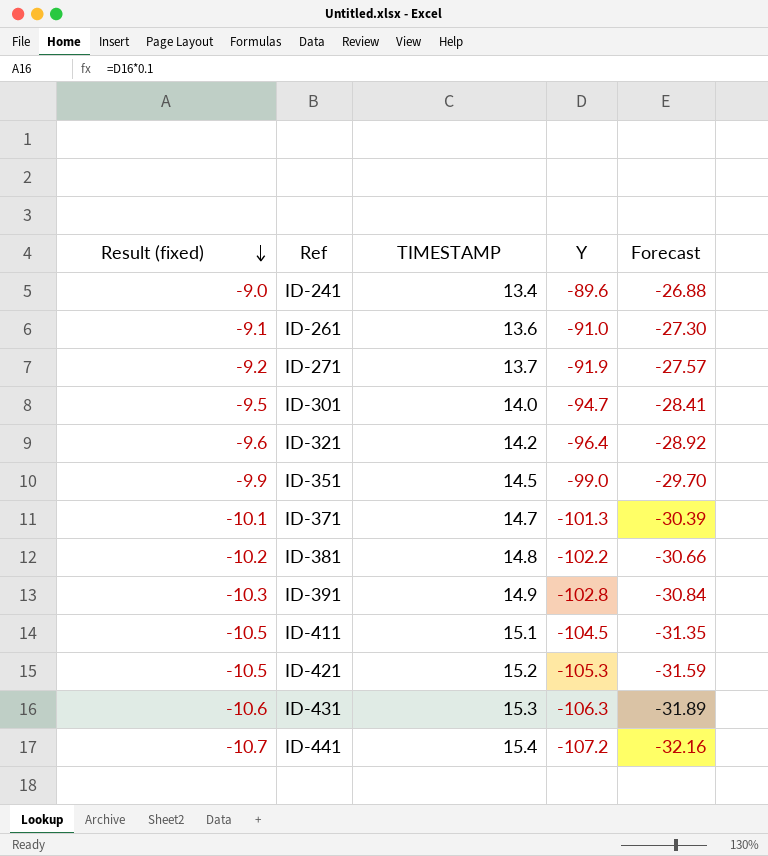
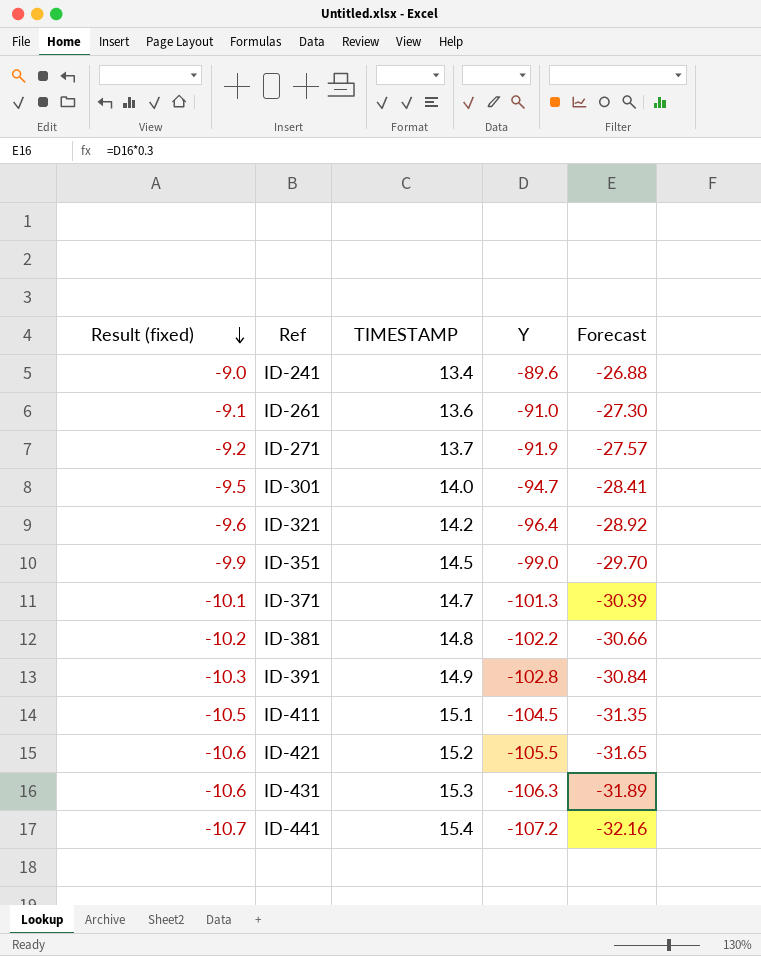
ID-421 | Result (fixed): -10.5 -> -10.6
ID-421 | Y: -105.3 -> -105.5
ID-421 | Forecast: -31.59 -> -31.65

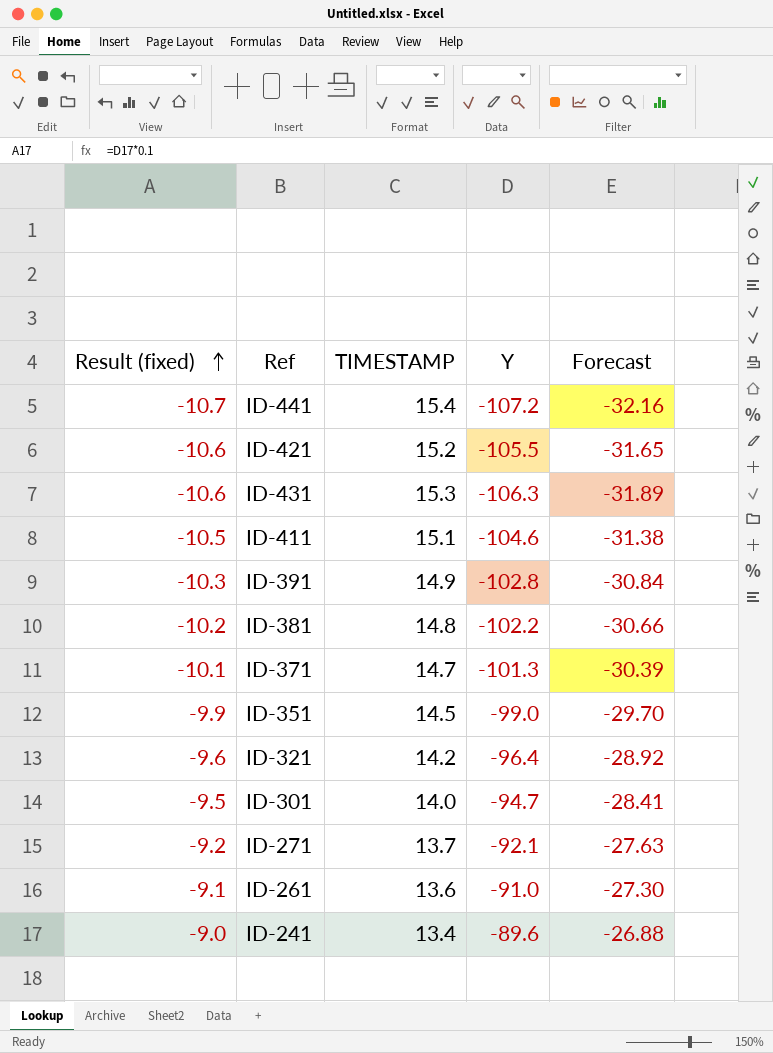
row order: Result (fixed) descending -> Result (fixed) ascending
ID-411 | Y: -104.5 -> -104.6
ID-411 | Forecast: -31.35 -> -31.38
ID-271 | Y: -91.9 -> -92.1
ID-271 | Forecast: -27.57 -> -27.63

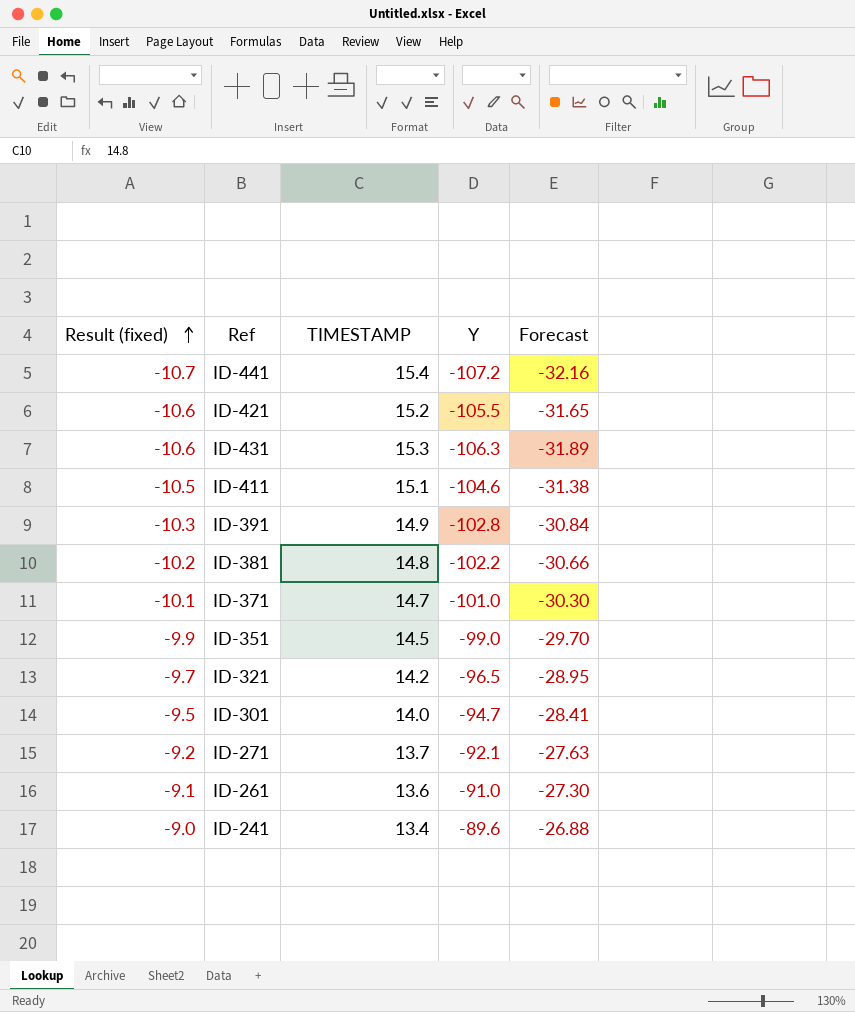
ID-371 | Y: -101.3 -> -101.0
ID-371 | Forecast: -30.39 -> -30.30
ID-321 | Result (fixed): -9.6 -> -9.7
ID-321 | Y: -96.4 -> -96.5
ID-321 | Forecast: -28.92 -> -28.95

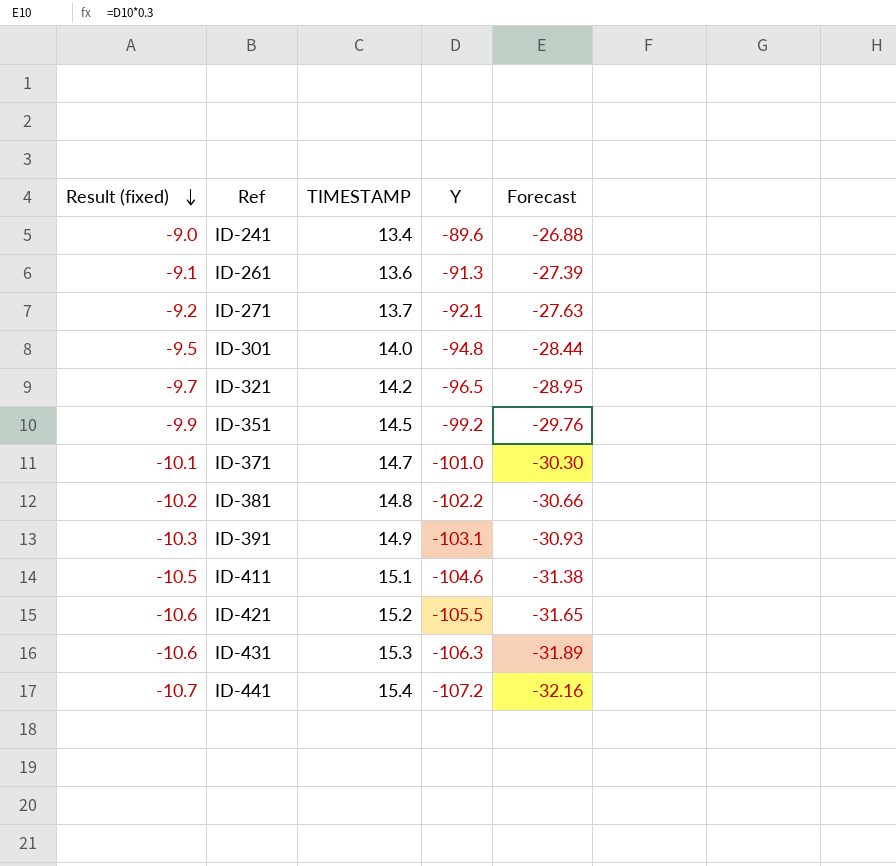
row order: Result (fixed) ascending -> Result (fixed) descending
ID-261 | Y: -91.0 -> -91.3
ID-261 | Forecast: -27.30 -> -27.39
ID-301 | Y: -94.7 -> -94.8
ID-301 | Forecast: -28.41 -> -28.44
ID-351 | Y: -99.0 -> -99.2
ID-351 | Forecast: -29.70 -> -29.76
ID-391 | Y: -102.8 -> -103.1
ID-391 | Forecast: -30.84 -> -30.93

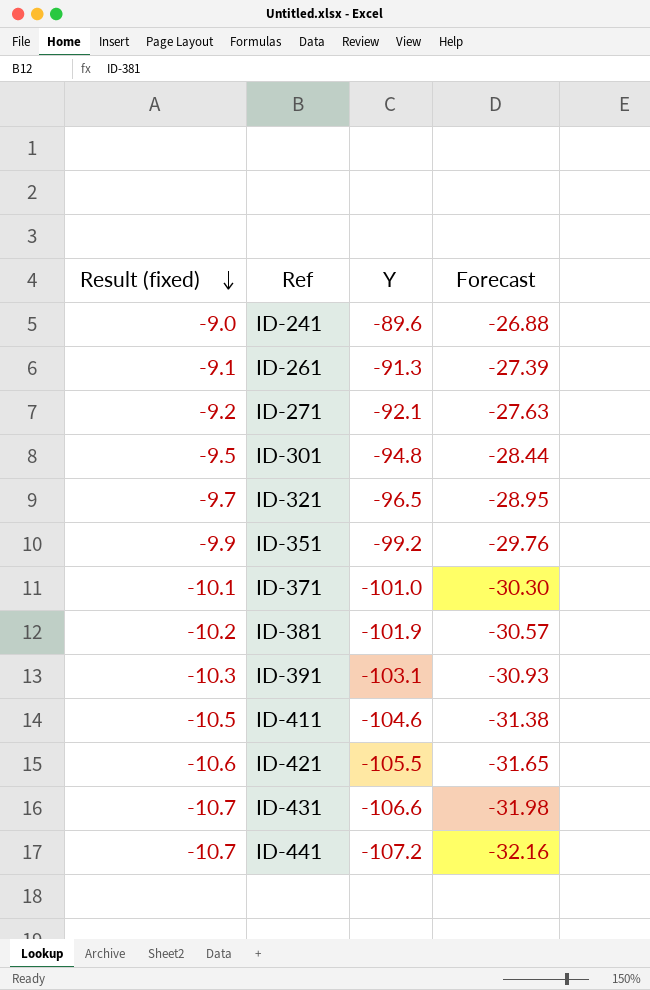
column TIMESTAMP | position: 3 -> none
ID-381 | Y: -102.2 -> -101.9
ID-381 | Forecast: -30.66 -> -30.57
ID-431 | Result (fixed): -10.6 -> -10.7
ID-431 | Y: -106.3 -> -106.6
ID-431 | Forecast: -31.89 -> -31.98

